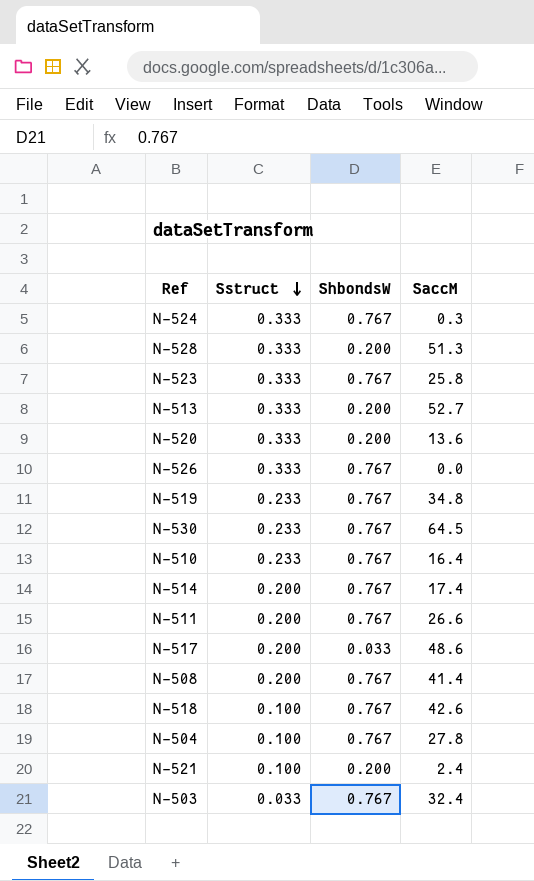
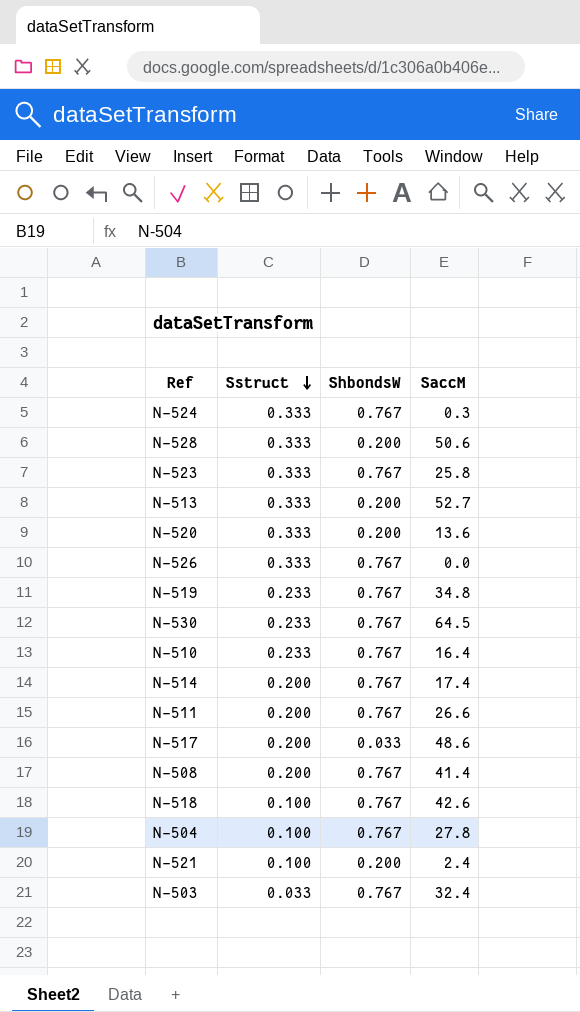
N-528 | SaccM: 51.3 -> 50.6

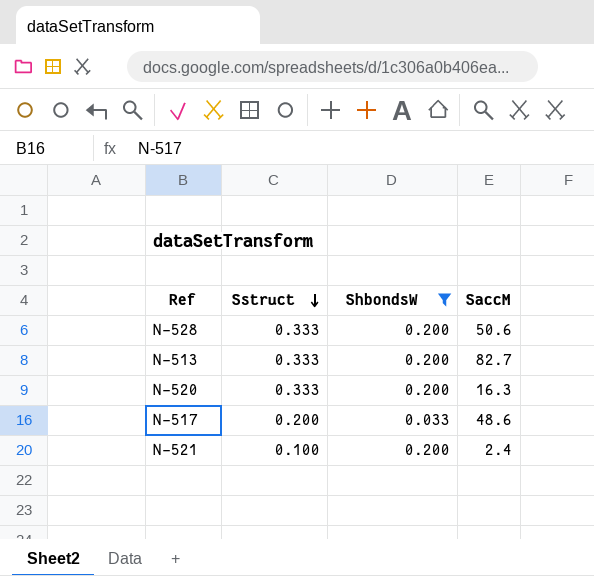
filter: none -> ShbondsW != 0.767
N-513 | SaccM: 52.7 -> 82.7
N-520 | SaccM: 13.6 -> 16.3

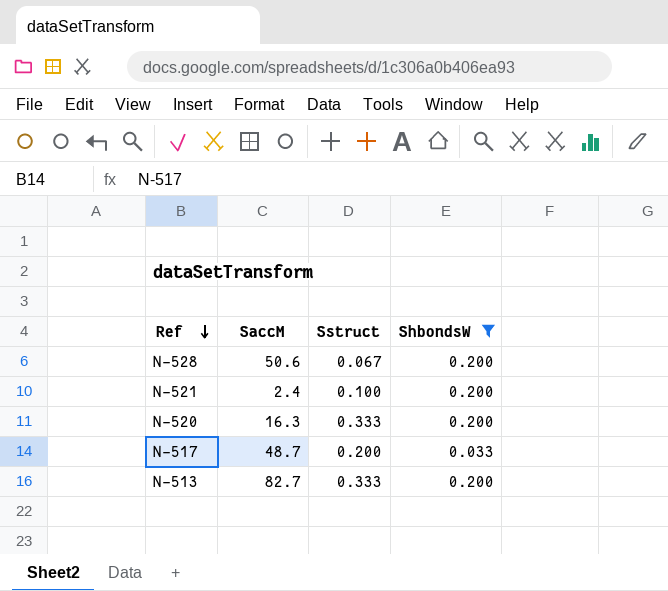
row order: Sstruct descending -> Ref descending
column SaccM | position: 4 -> 2
N-528 | Sstruct: 0.333 -> 0.067
N-517 | SaccM: 48.6 -> 48.7

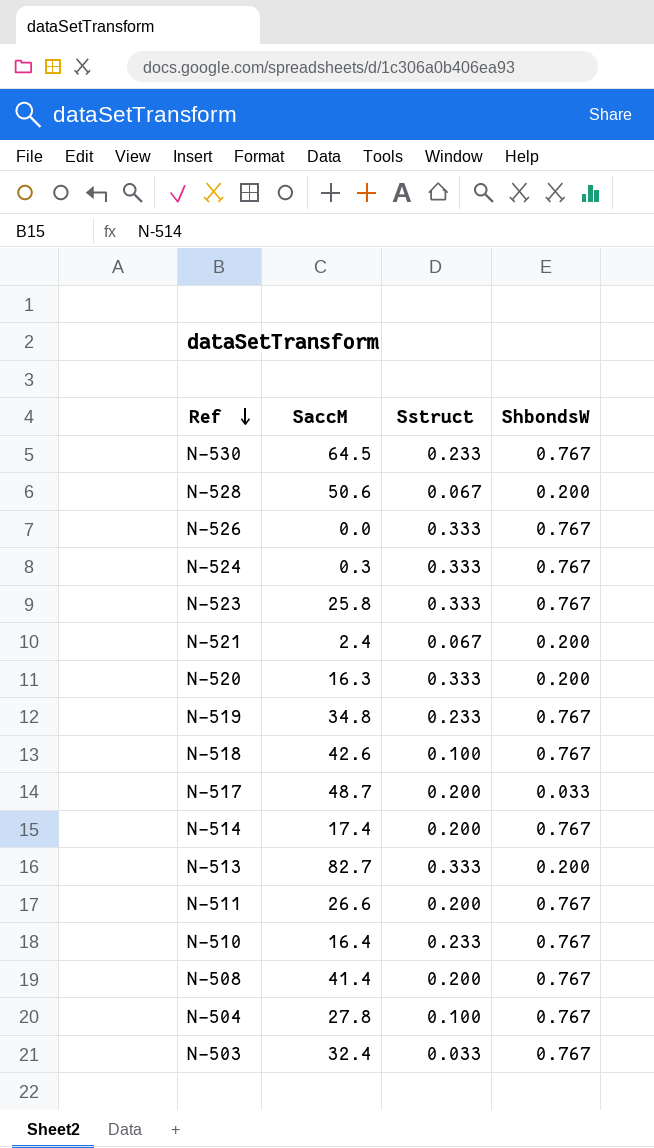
filter: ShbondsW != 0.767 -> none
N-521 | Sstruct: 0.100 -> 0.067

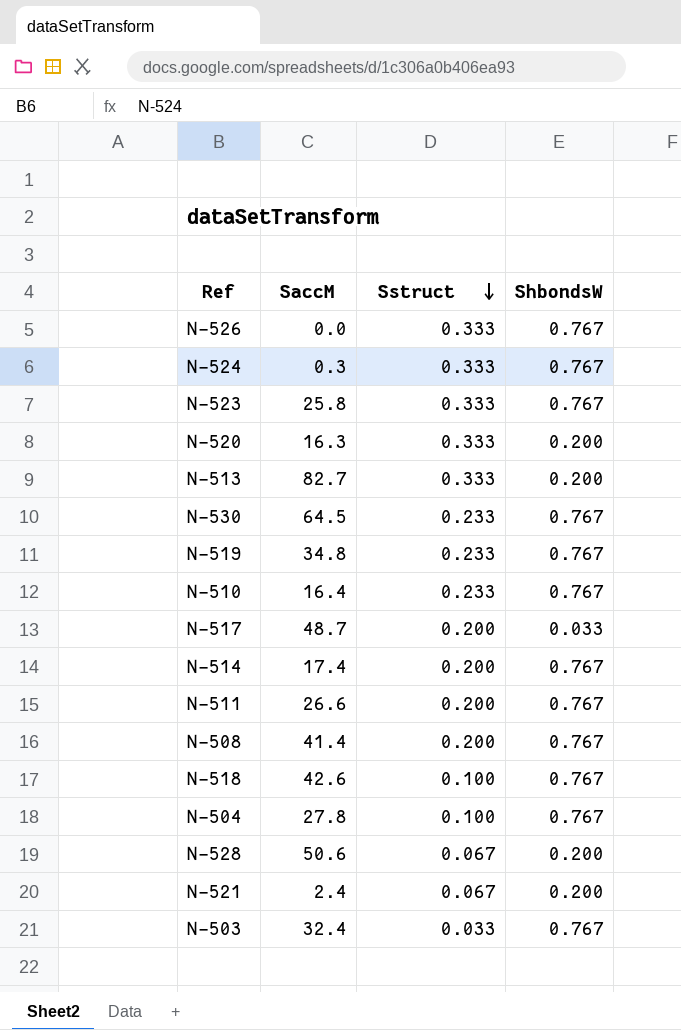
row order: Ref descending -> Sstruct descending

